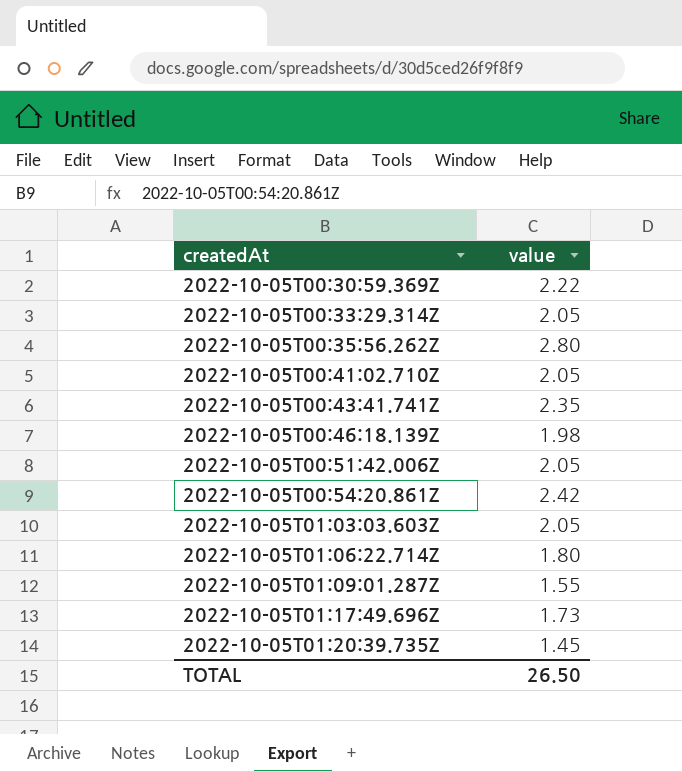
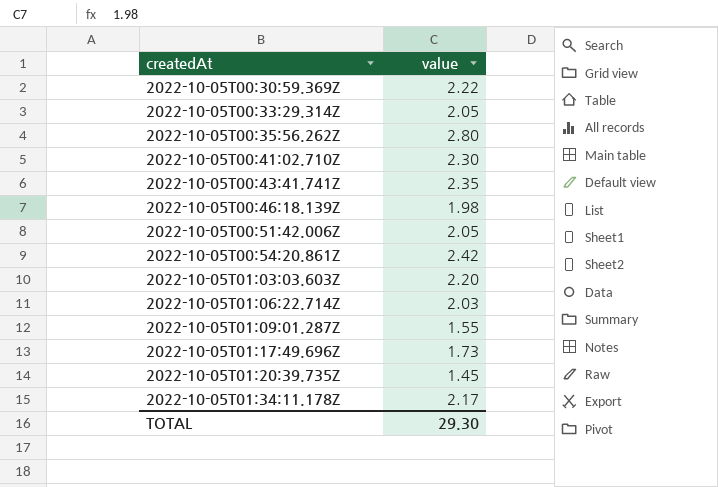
2022-10-05T00:41:02.710Z | value: 2.05 -> 2.30
2022-10-05T01:03:03.603Z | value: 2.05 -> 2.20
2022-10-05T01:06:22.714Z | value: 1.80 -> 2.03
row 2022-10-05T01:34:11.178Z: none -> 2.17
TOTAL | value: 26.50 -> 29.30

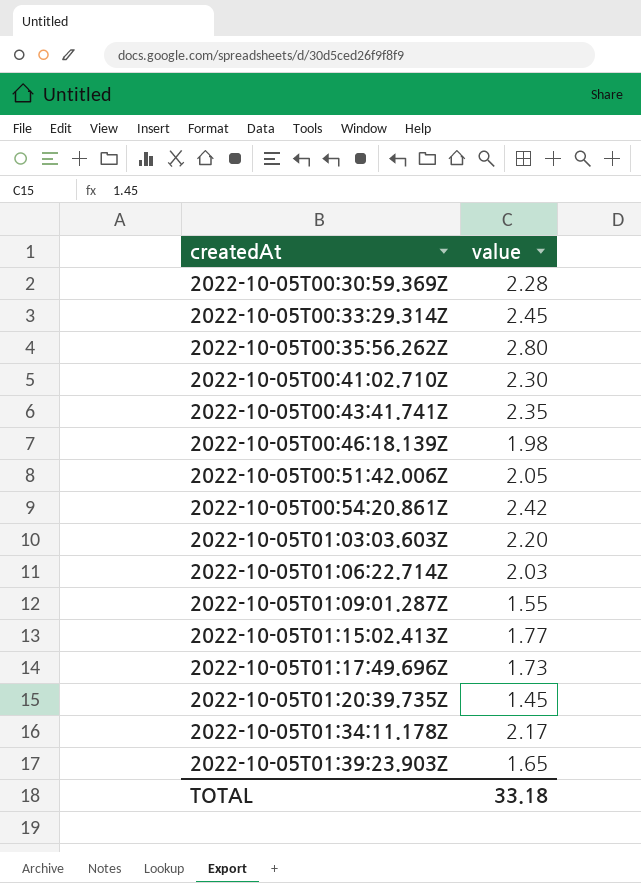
2022-10-05T00:30:59.369Z | value: 2.22 -> 2.28
2022-10-05T00:33:29.314Z | value: 2.05 -> 2.45
row 2022-10-05T01:15:02.413Z: none -> 1.77
row 2022-10-05T01:39:23.903Z: none -> 1.65
TOTAL | value: 29.30 -> 33.18

